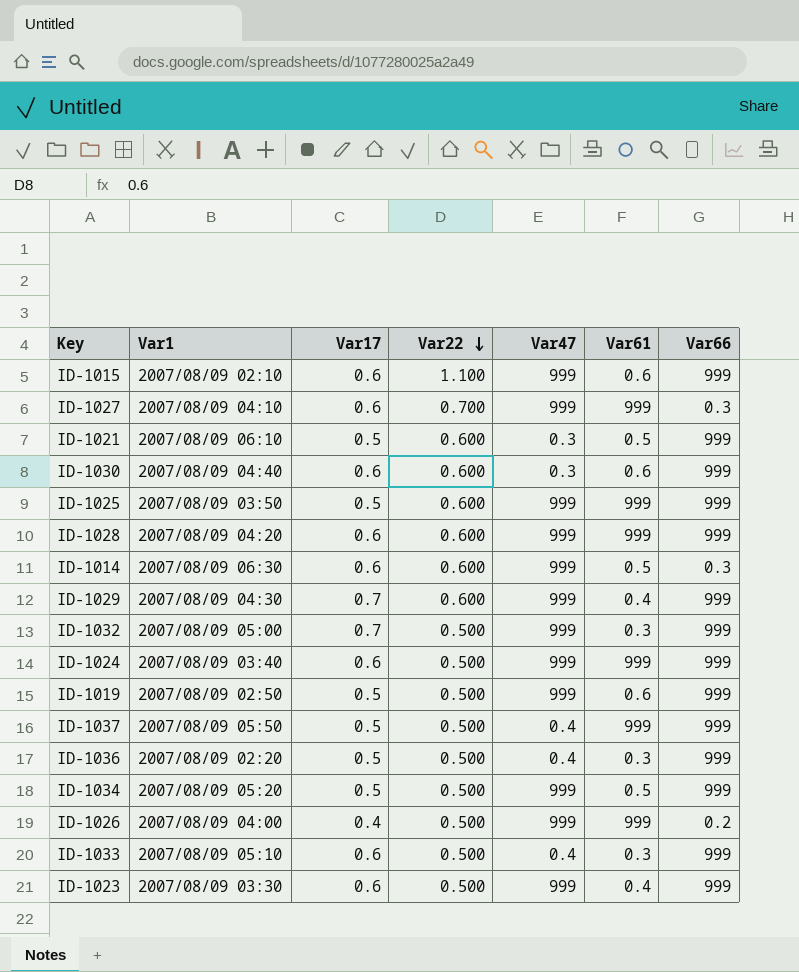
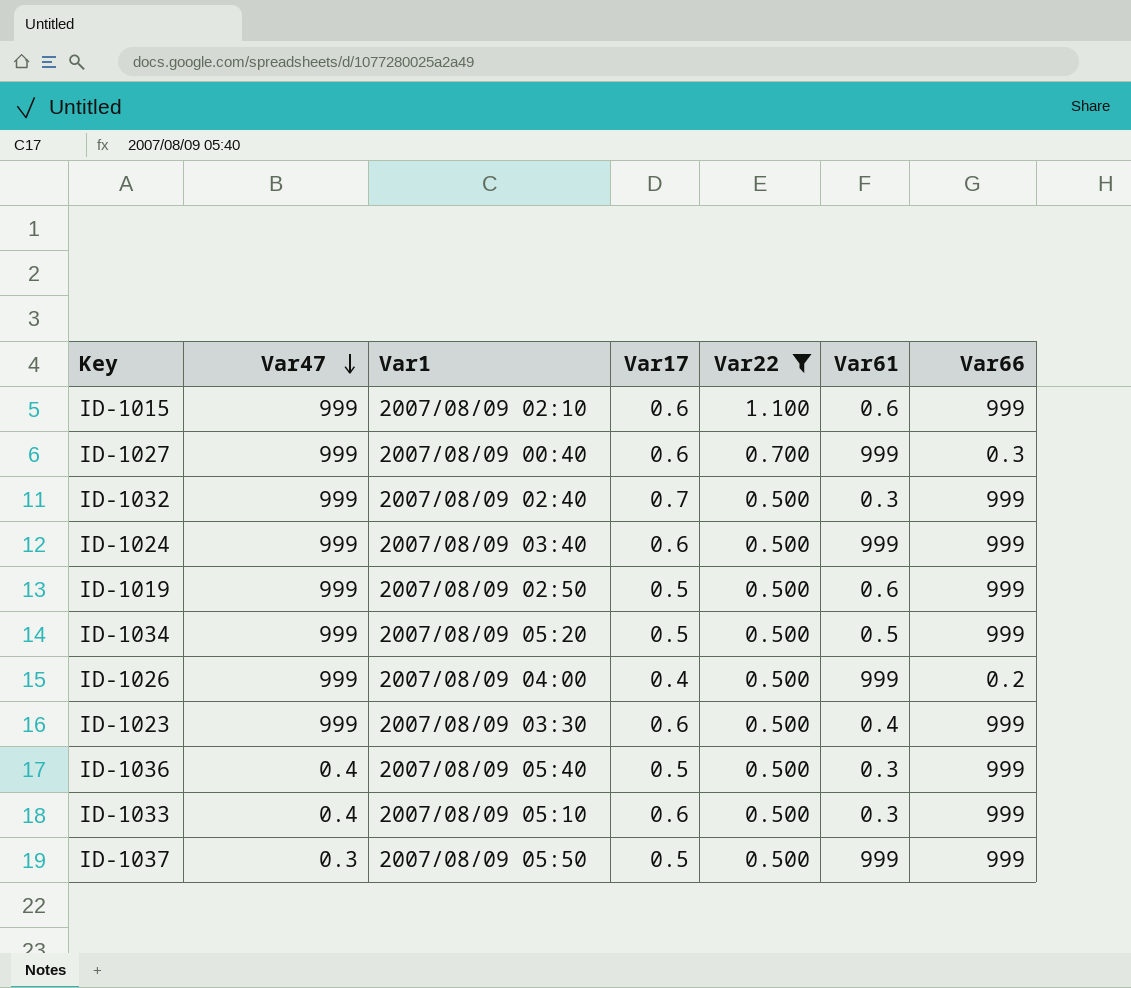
filter: none -> Var22 != 0.600
row order: Var22 descending -> Var47 descending
column Var47 | position: 5 -> 2
ID-1027 | Var1: 2007/08/09 04:10 -> 2007/08/09 00:40
ID-1032 | Var1: 2007/08/09 05:00 -> 2007/08/09 02:40
ID-1036 | Var1: 2007/08/09 02:20 -> 2007/08/09 05:40
ID-1037 | Var47: 0.4 -> 0.3

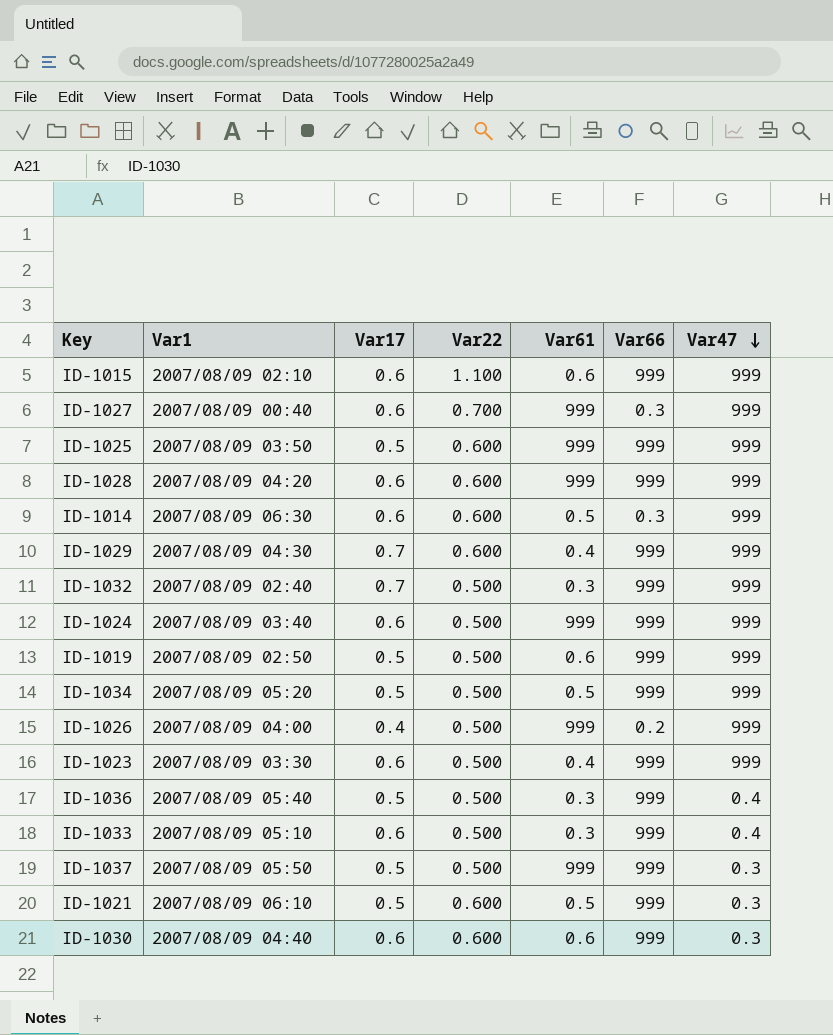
filter: Var22 != 0.600 -> none
column Var47 | position: 2 -> 7

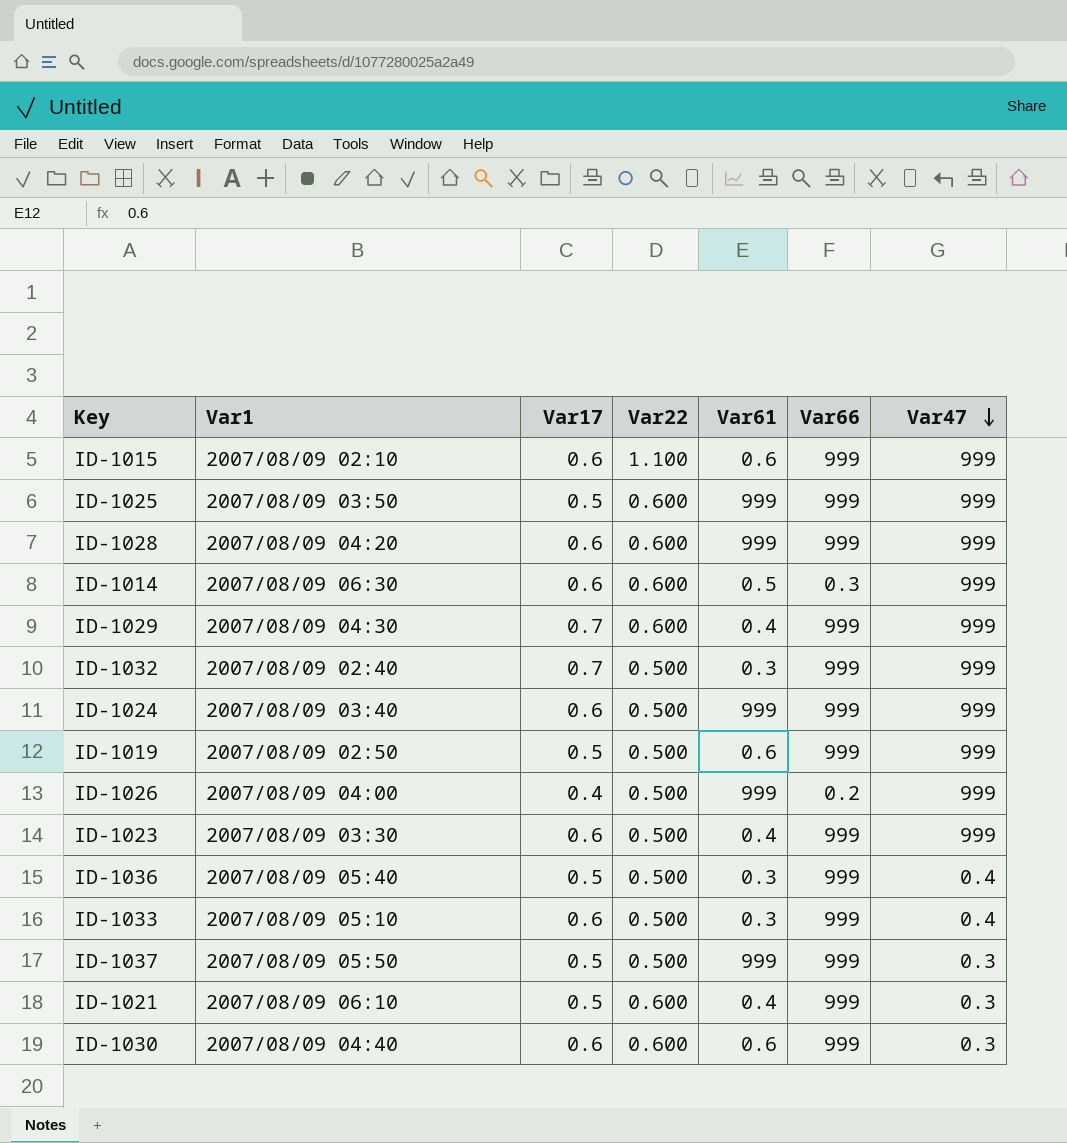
row ID-1027: 2007/08/09 00:40 | 0.6 | 0.700 | 999 | 0.3 | 999 -> none
row ID-1034: 2007/08/09 05:20 | 0.5 | 0.500 | 0.5 | 999 | 999 -> none
ID-1021 | Var61: 0.5 -> 0.4

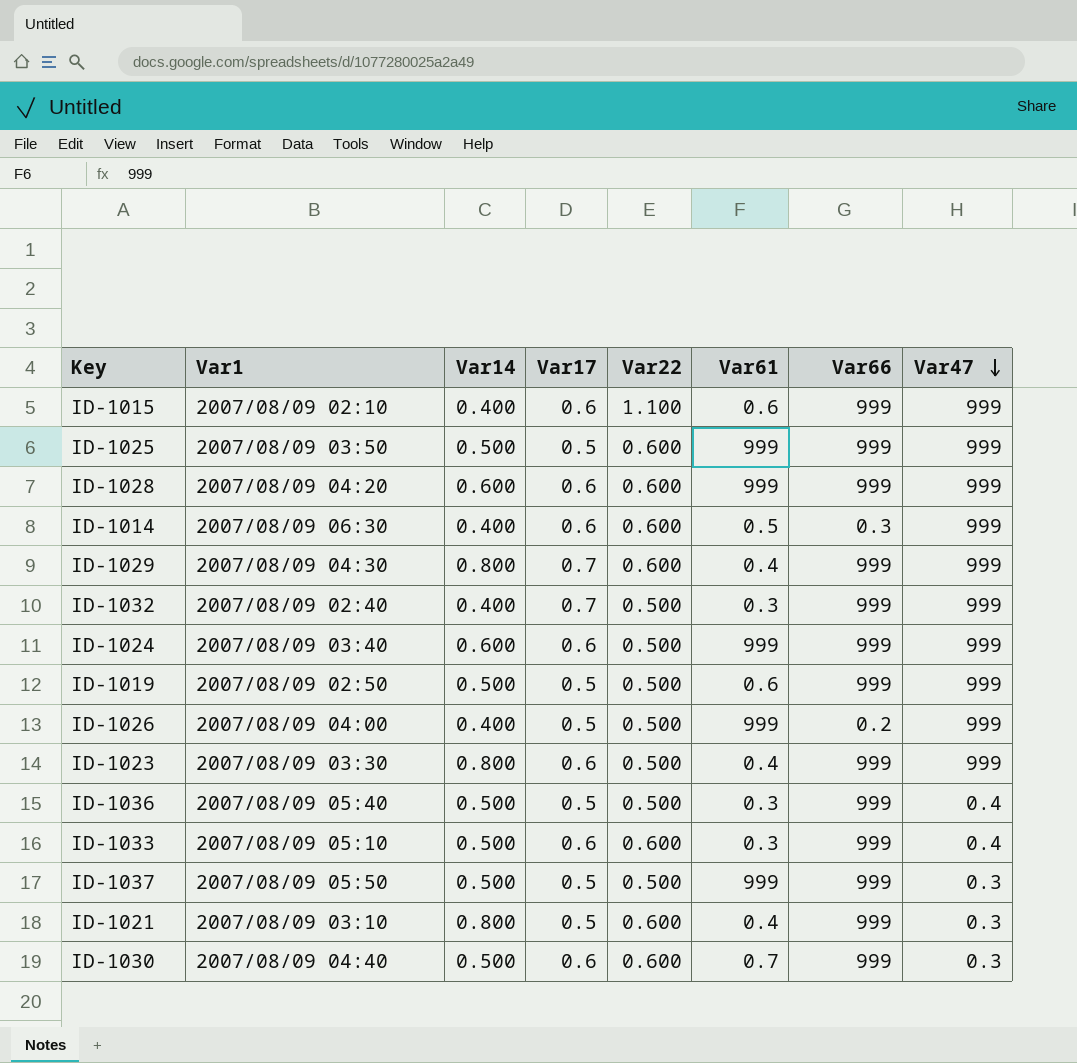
column Var14 | position: none -> 3
ID-1026 | Var17: 0.4 -> 0.5
ID-1033 | Var22: 0.500 -> 0.600
ID-1021 | Var1: 2007/08/09 06:10 -> 2007/08/09 03:10
ID-1030 | Var61: 0.6 -> 0.7

